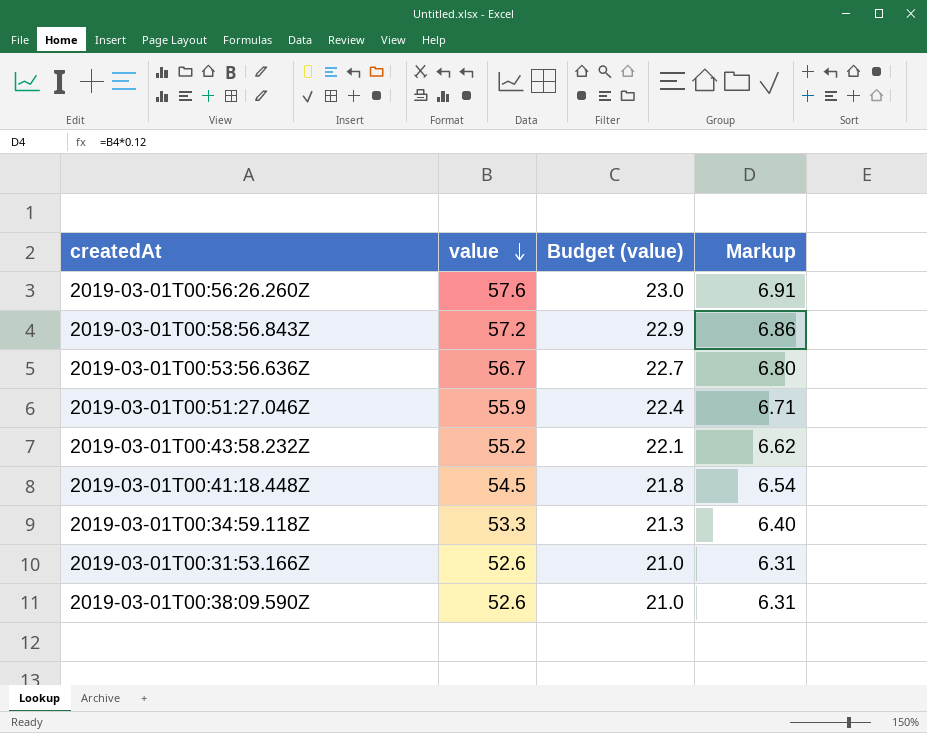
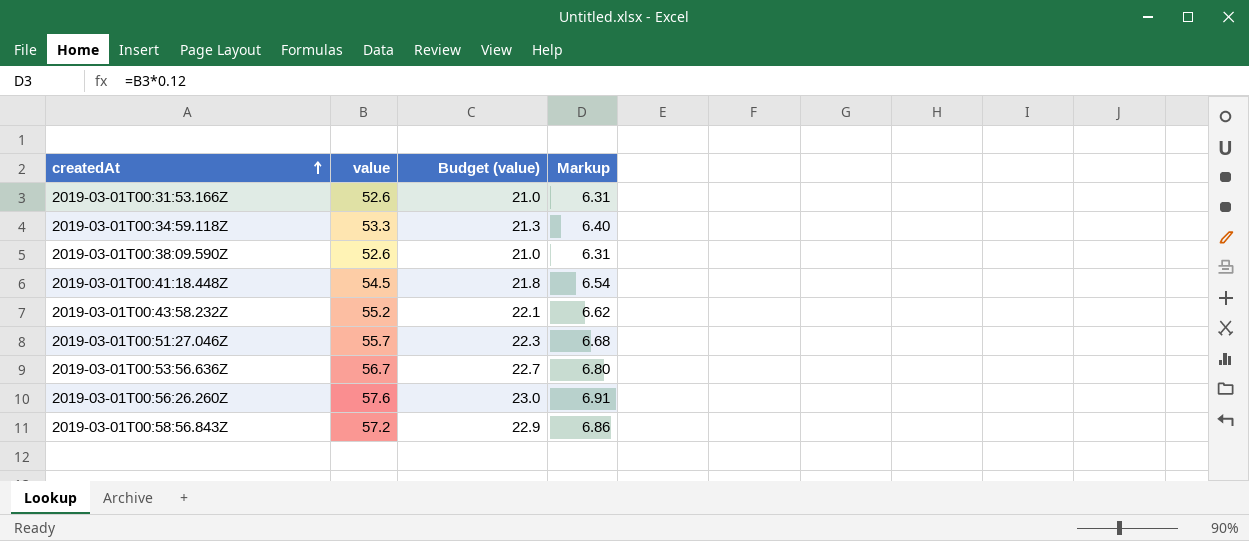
row order: value descending -> createdAt ascending
2019-03-01T00:51:27.046Z | value: 55.9 -> 55.7
2019-03-01T00:51:27.046Z | Budget (value): 22.4 -> 22.3
2019-03-01T00:51:27.046Z | Markup: 6.71 -> 6.68

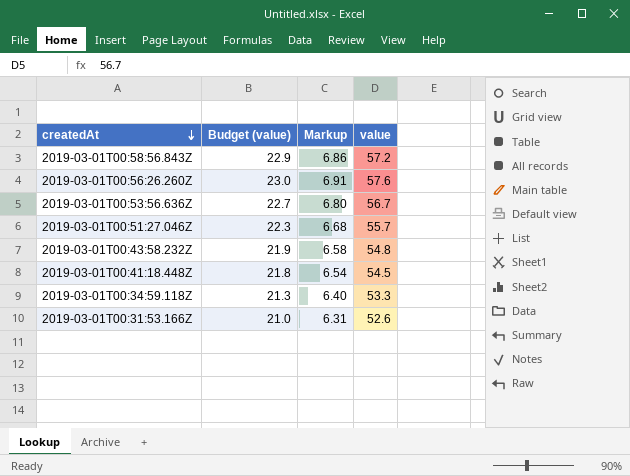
row order: createdAt ascending -> createdAt descending
column value | position: 2 -> 4
row 2019-03-01T00:38:09.590Z: 52.6 | 21.0 | 6.31 -> none
2019-03-01T00:43:58.232Z | Budget (value): 22.1 -> 21.9
2019-03-01T00:43:58.232Z | Markup: 6.62 -> 6.58
2019-03-01T00:43:58.232Z | value: 55.2 -> 54.8

